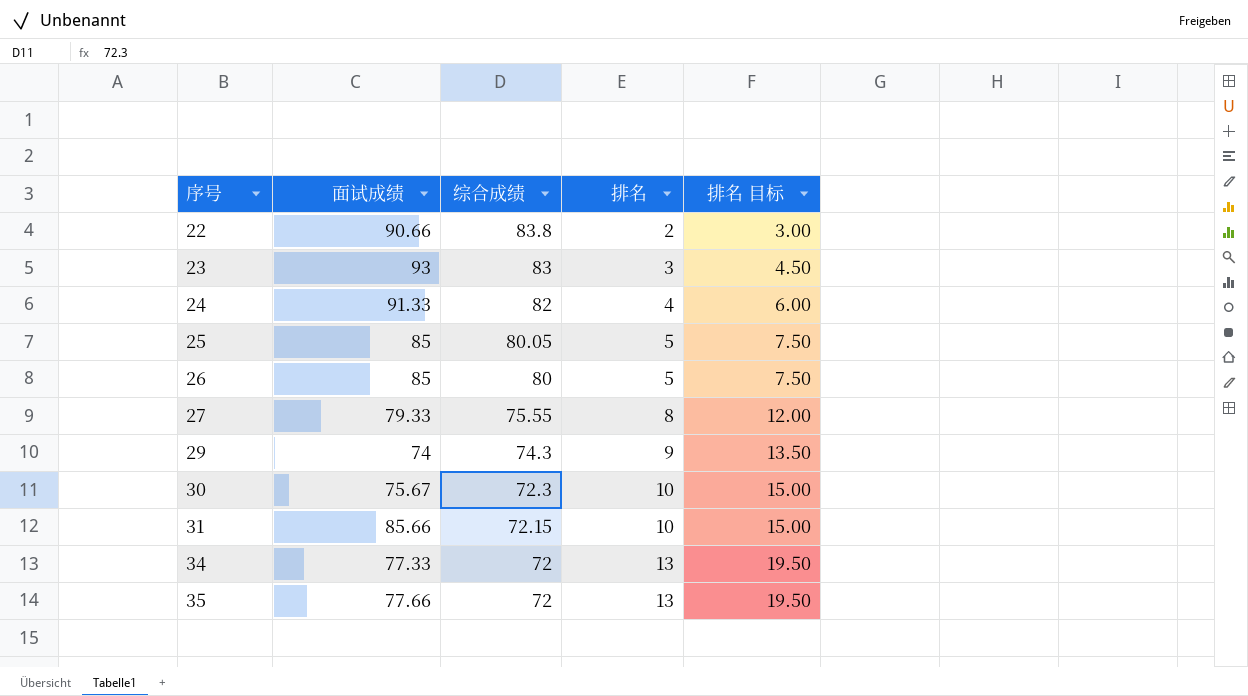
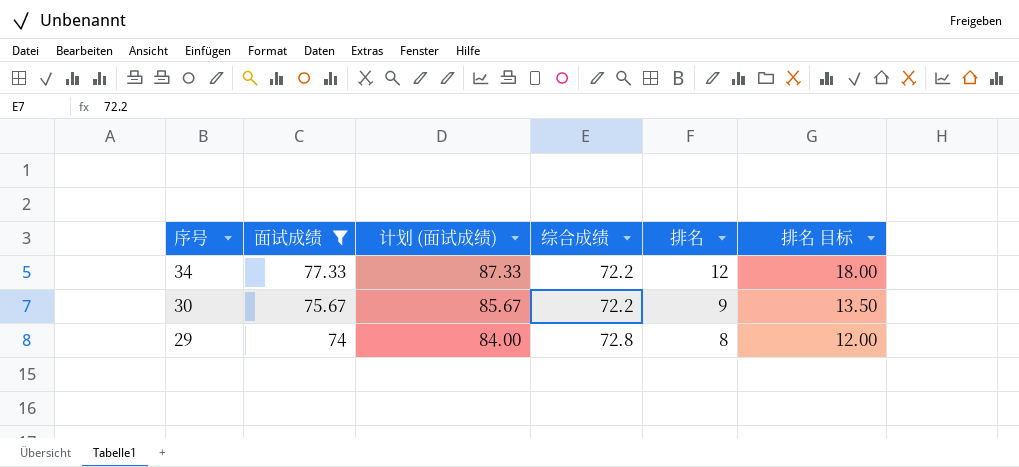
filter: none -> 面试成绩 <= 77.33
row order: 序号 ascending -> 序号 descending
column 计划 (面试成绩) | formula: none -> [面试成绩] + 10
34 | 综合成绩: 72 -> 72.2
34 | 排名: 13 -> 12
34 | 排名 目标: 19.50 -> 18.00
30 | 综合成绩: 72.3 -> 72.2
30 | 排名: 10 -> 9
30 | 排名 目标: 15.00 -> 13.50
29 | 综合成绩: 74.3 -> 72.8
29 | 排名: 9 -> 8
29 | 排名 目标: 13.50 -> 12.00

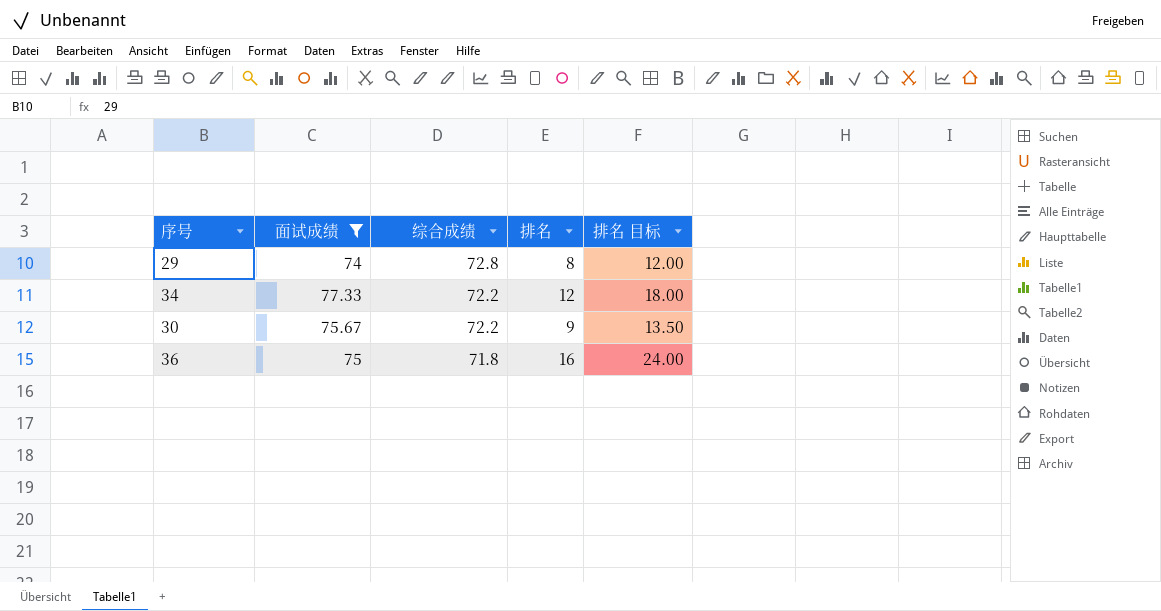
row order: 序号 descending -> 综合成绩 descending
column 计划 (面试成绩) | formula: [面试成绩] + 10 -> none
row 36: none -> 75 | 71.8 | 16 | 24.00

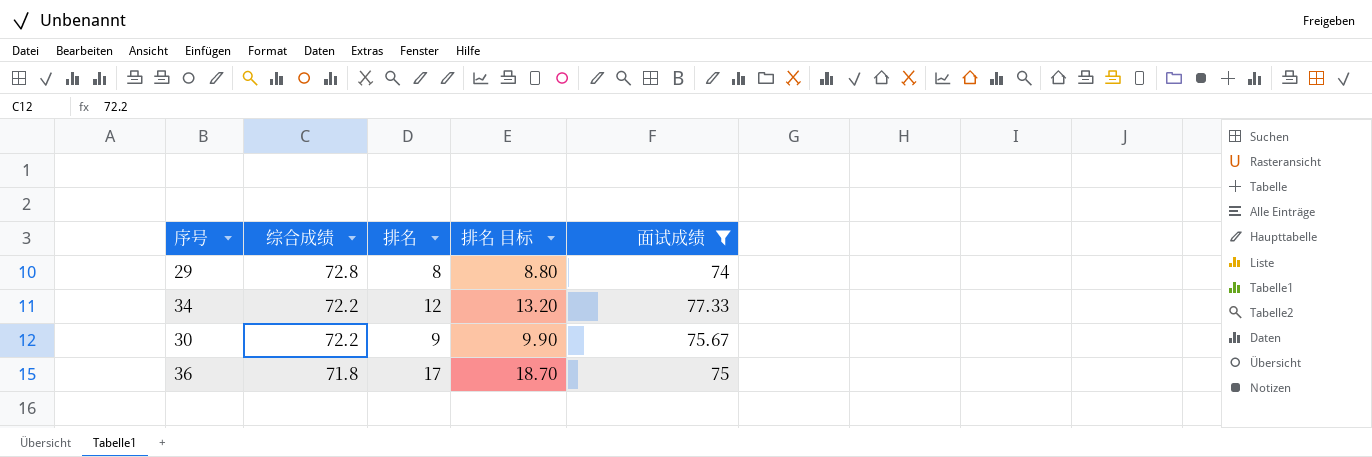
column 排名 目标 | formula: [排名] * 1.5 -> [排名] * 1.1
column 面试成绩 | position: 2 -> 5
36 | 排名: 16 -> 17

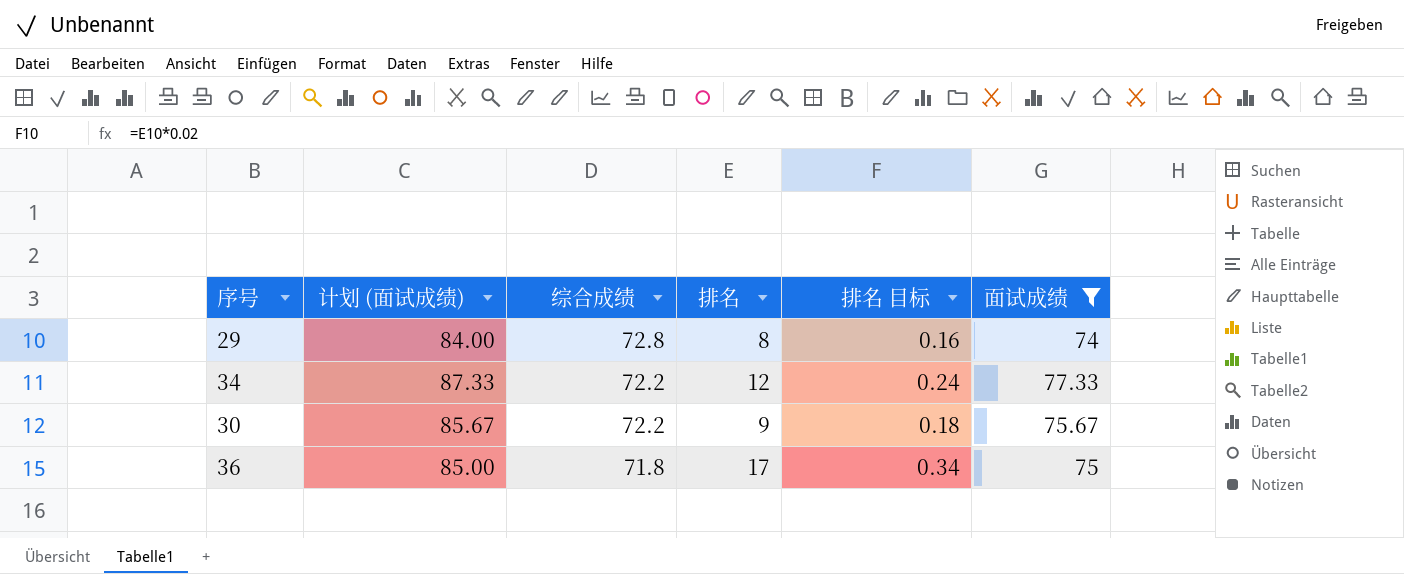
column 计划 (面试成绩) | formula: none -> [面试成绩] + 10
column 排名 目标 | formula: [排名] * 1.1 -> [排名] * 0.02

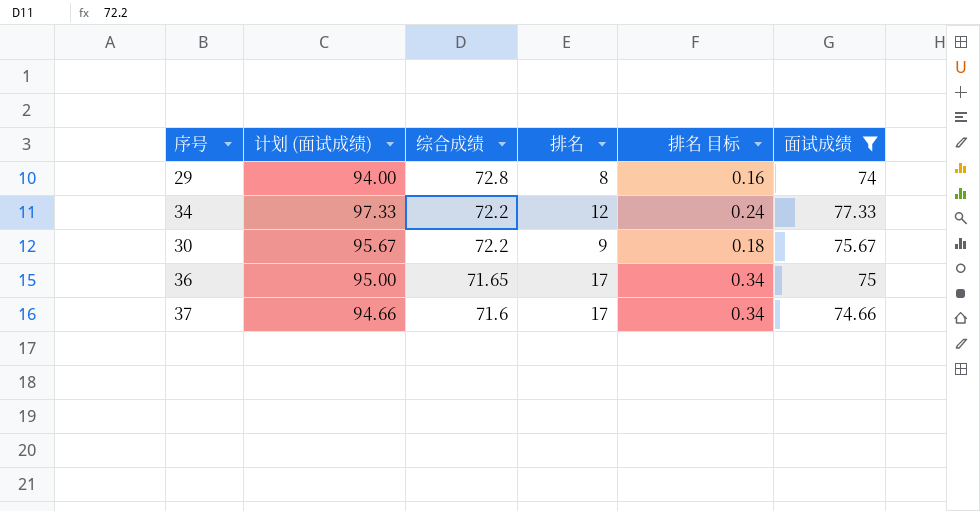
column 计划 (面试成绩) | formula: [面试成绩] + 10 -> [面试成绩] + 20
36 | 综合成绩: 71.8 -> 71.65
row 37: none -> 94.66 | 71.6 | 17 | 0.34 | 74.66

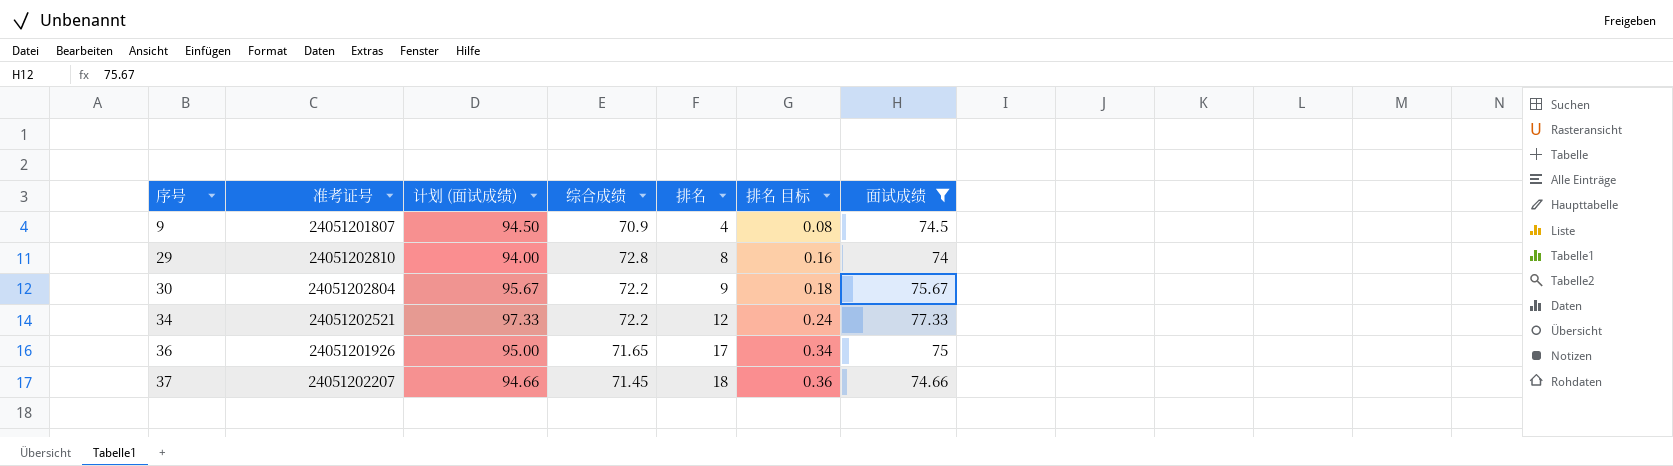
row order: 综合成绩 descending -> 序号 ascending
column 准考证号 | position: none -> 2
row 9: none -> 24051201807 | 94.50 | 70.9 | 4 | 0.08 | 74.5
37 | 综合成绩: 71.6 -> 71.45
37 | 排名: 17 -> 18
37 | 排名 目标: 0.34 -> 0.36

